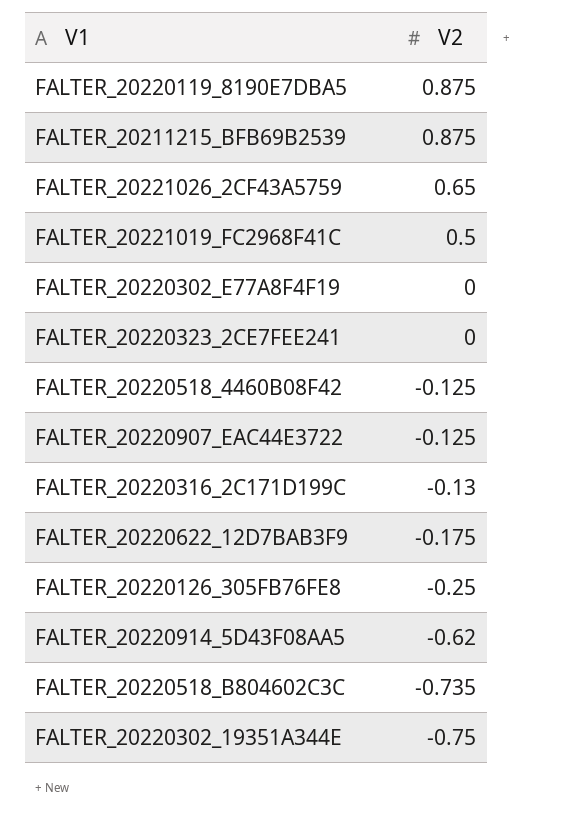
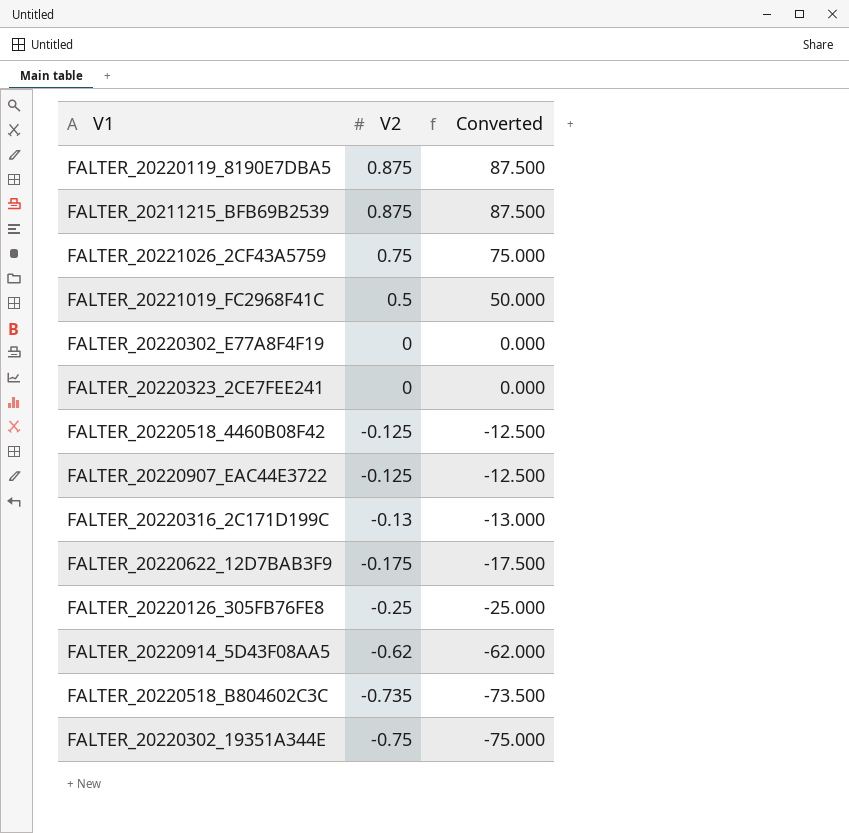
column Converted | formula: none -> [V2] * 100
FALTER_20221026_2CF43A5759 | V2: 0.65 -> 0.75

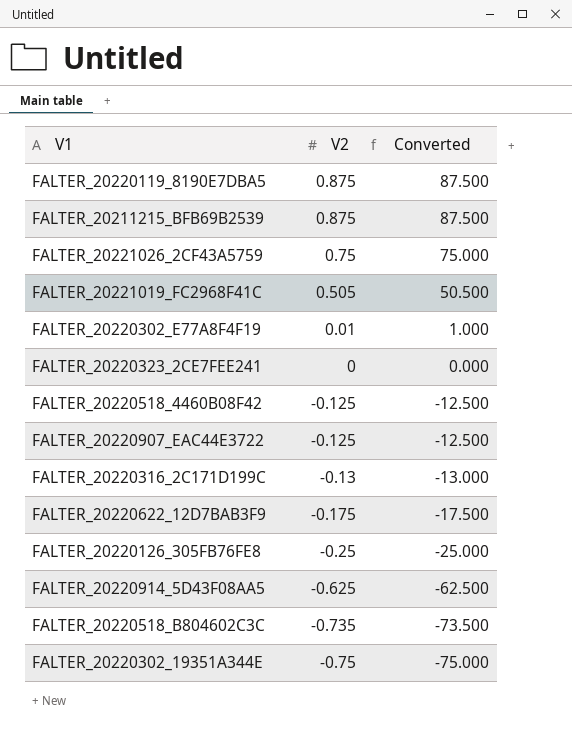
FALTER_20221019_FC2968F41C | V2: 0.5 -> 0.505
FALTER_20221019_FC2968F41C | Converted: 50.000 -> 50.500
FALTER_20220302_E77A8F4F19 | V2: 0 -> 0.01
FALTER_20220302_E77A8F4F19 | Converted: 0.000 -> 1.000
FALTER_20220914_5D43F08AA5 | V2: -0.62 -> -0.625
FALTER_20220914_5D43F08AA5 | Converted: -62.000 -> -62.500

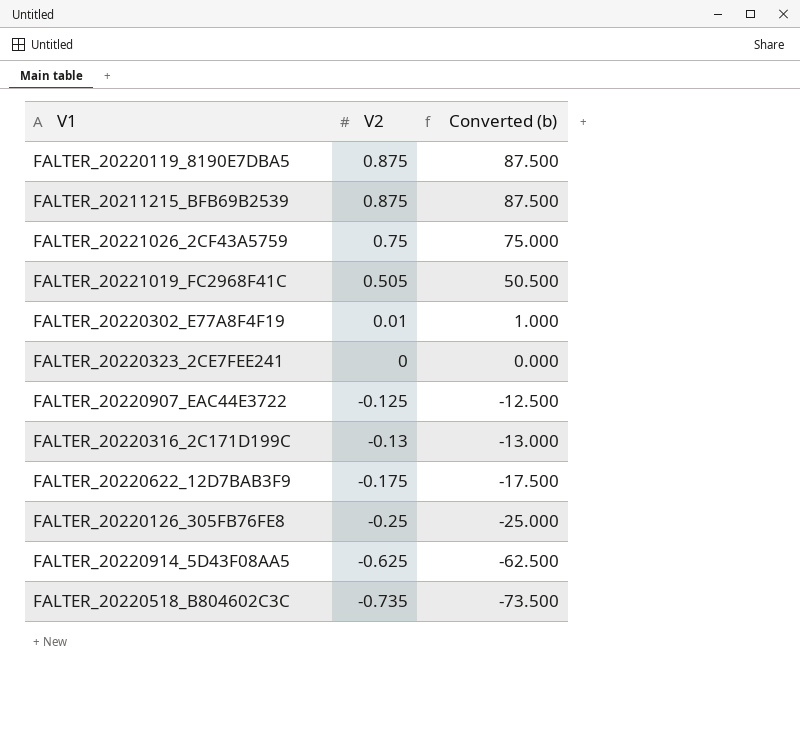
column name: Converted -> Converted (b)
row FALTER_20220518_4460B08F42: -0.125 | -12.500 -> none
row FALTER_20220302_19351A344E: -0.75 | -75.000 -> none

